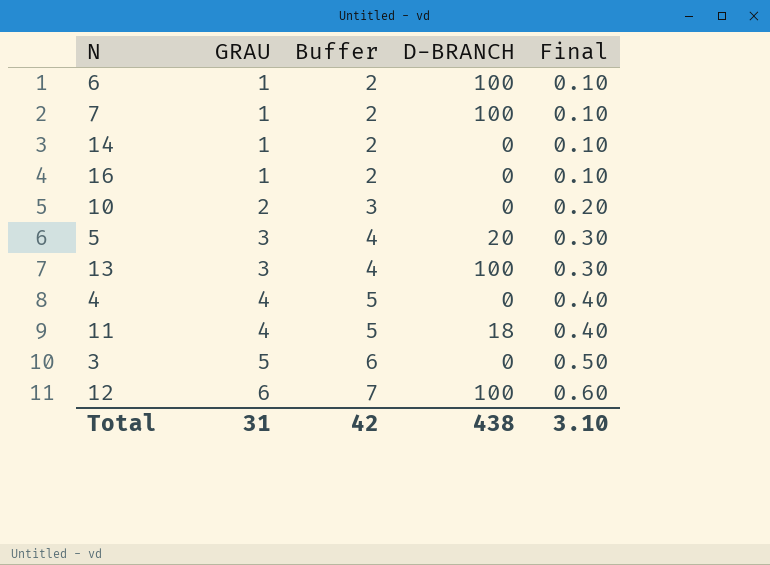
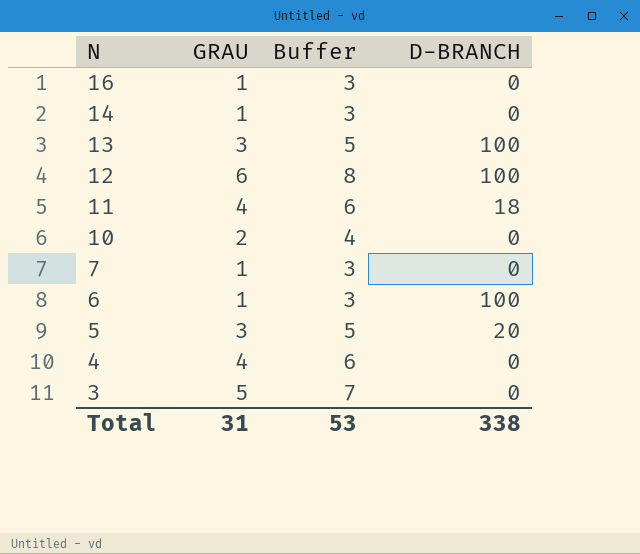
row order: GRAU ascending -> N descending
column Final | formula: [GRAU] * 0.1 -> none
column Buffer | formula: [GRAU] + 1 -> [GRAU] + 2
7 | D-BRANCH: 100 -> 0
Total | Buffer: 42 -> 53
Total | D-BRANCH: 438 -> 338

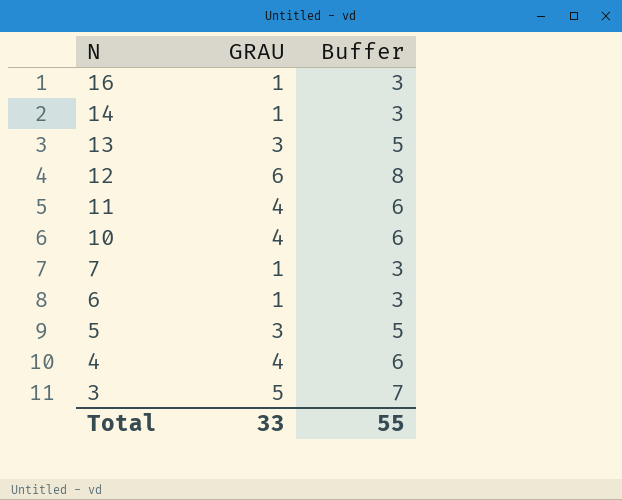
column D-BRANCH | position: 4 -> none
10 | GRAU: 2 -> 4
10 | Buffer: 4 -> 6
Total | GRAU: 31 -> 33
Total | Buffer: 53 -> 55

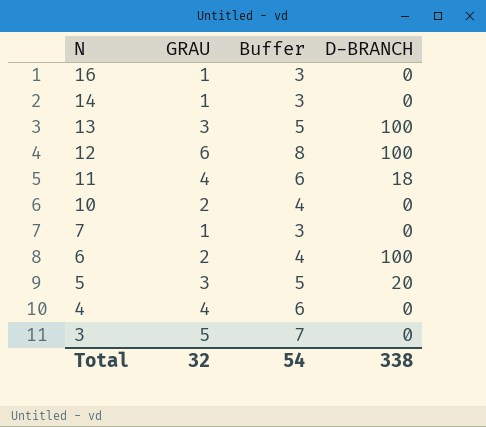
column D-BRANCH | position: none -> 4
10 | GRAU: 4 -> 2
10 | Buffer: 6 -> 4
6 | GRAU: 1 -> 2
6 | Buffer: 3 -> 4
Total | GRAU: 33 -> 32
Total | Buffer: 55 -> 54

